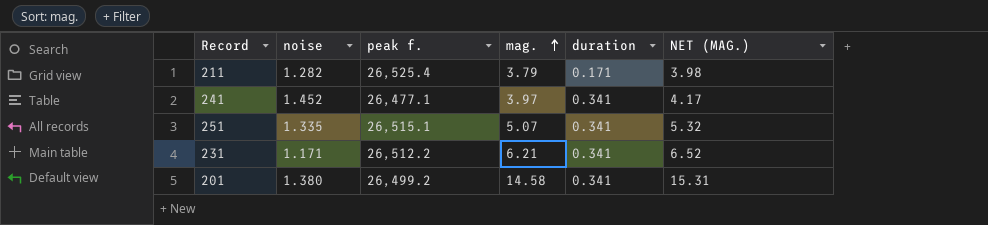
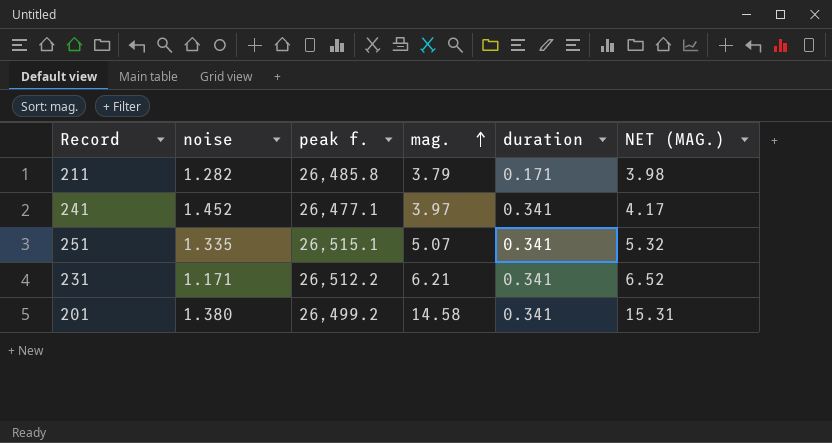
211 | peak f.: 26,525.4 -> 26,485.8

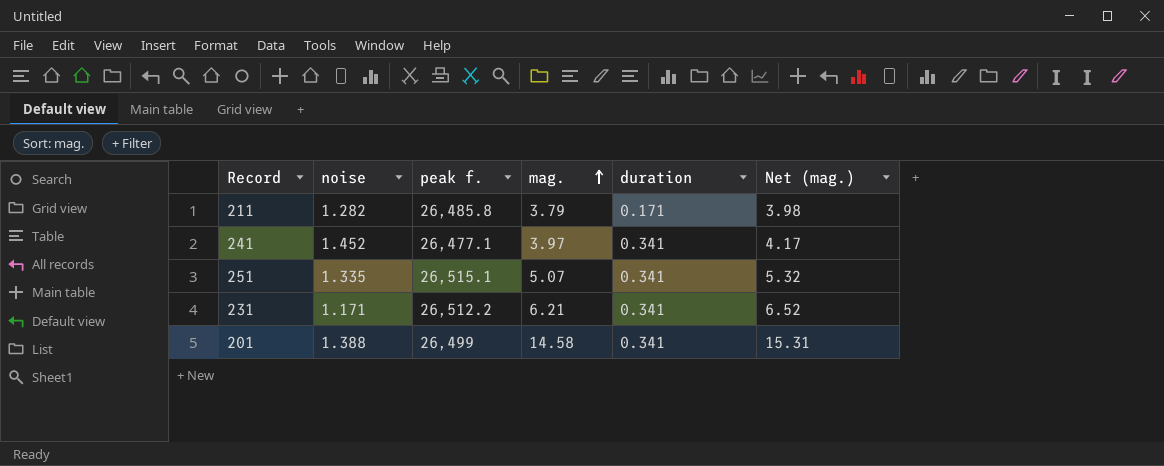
column name: NET (MAG.) -> Net (mag.)
201 | noise: 1.380 -> 1.388
201 | peak f.: 26,499.2 -> 26,499

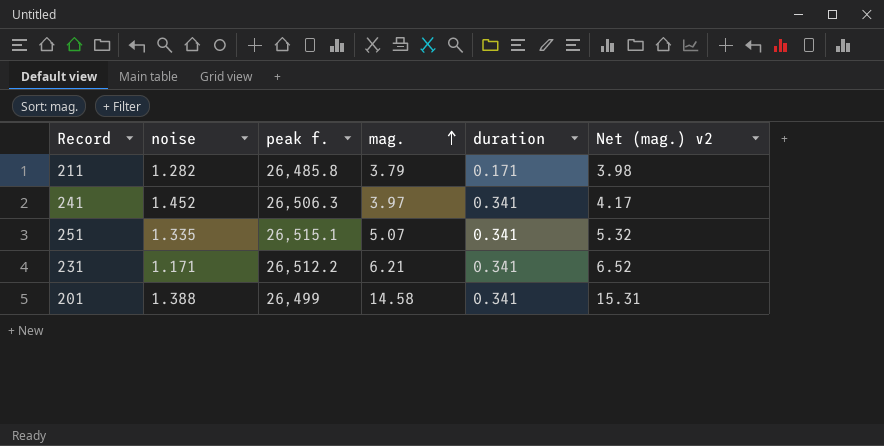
column name: Net (mag.) -> Net (mag.) v2
241 | peak f.: 26,477.1 -> 26,506.3

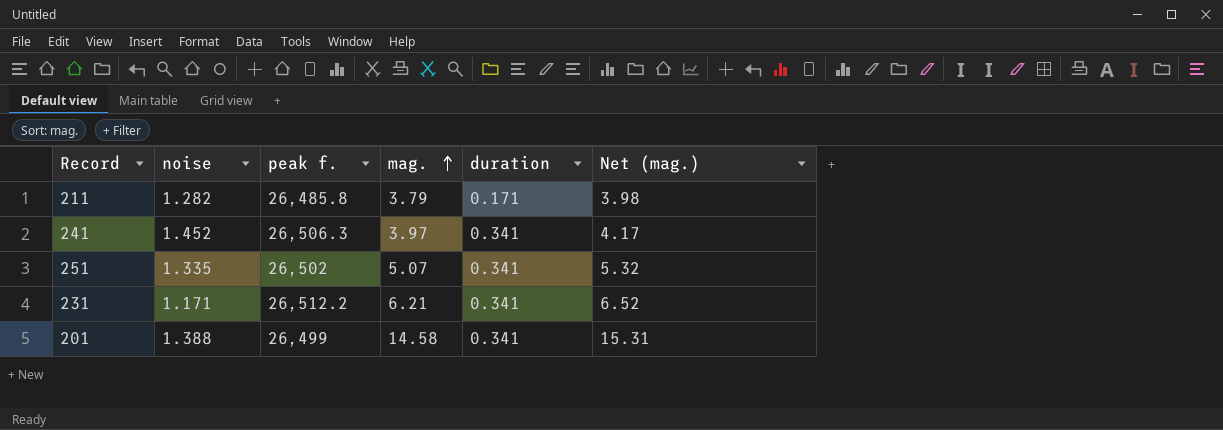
column name: Net (mag.) v2 -> Net (mag.)
251 | peak f.: 26,515.1 -> 26,502

